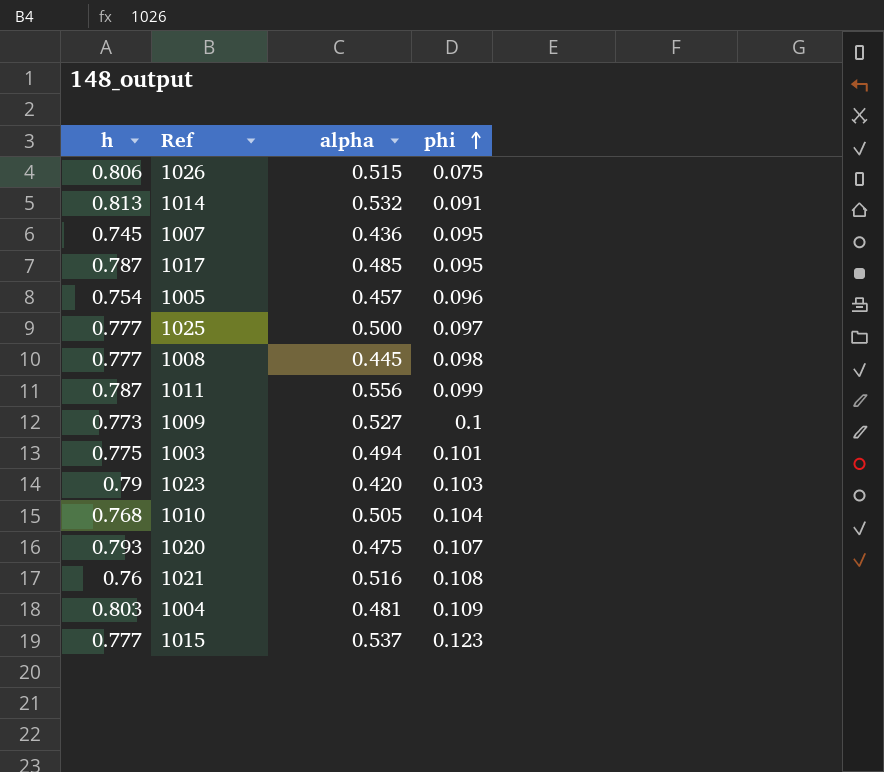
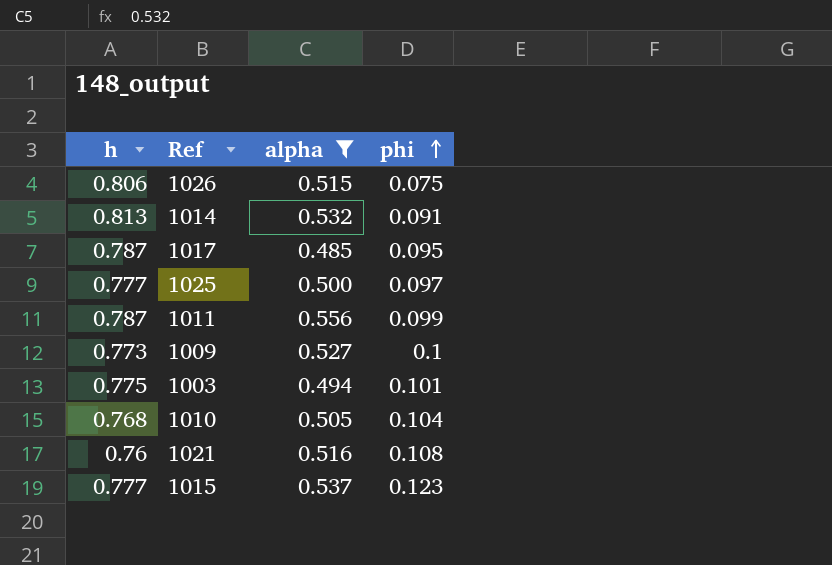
filter: none -> alpha >= 0.485

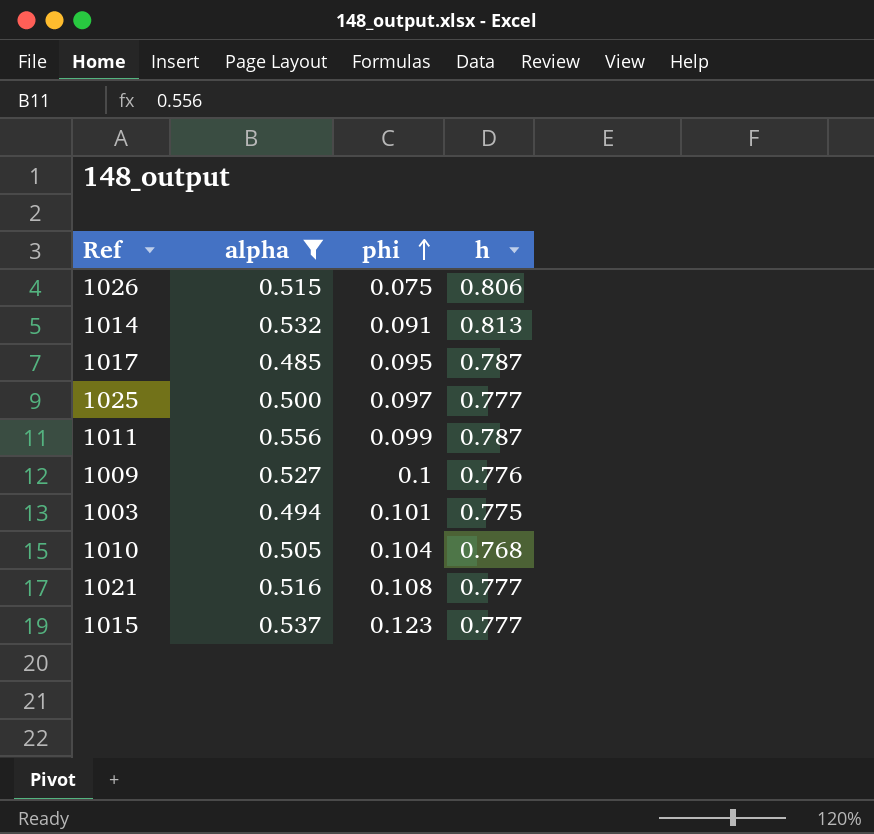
column h | position: 1 -> 4
1009 | h: 0.773 -> 0.776
1021 | h: 0.76 -> 0.777

